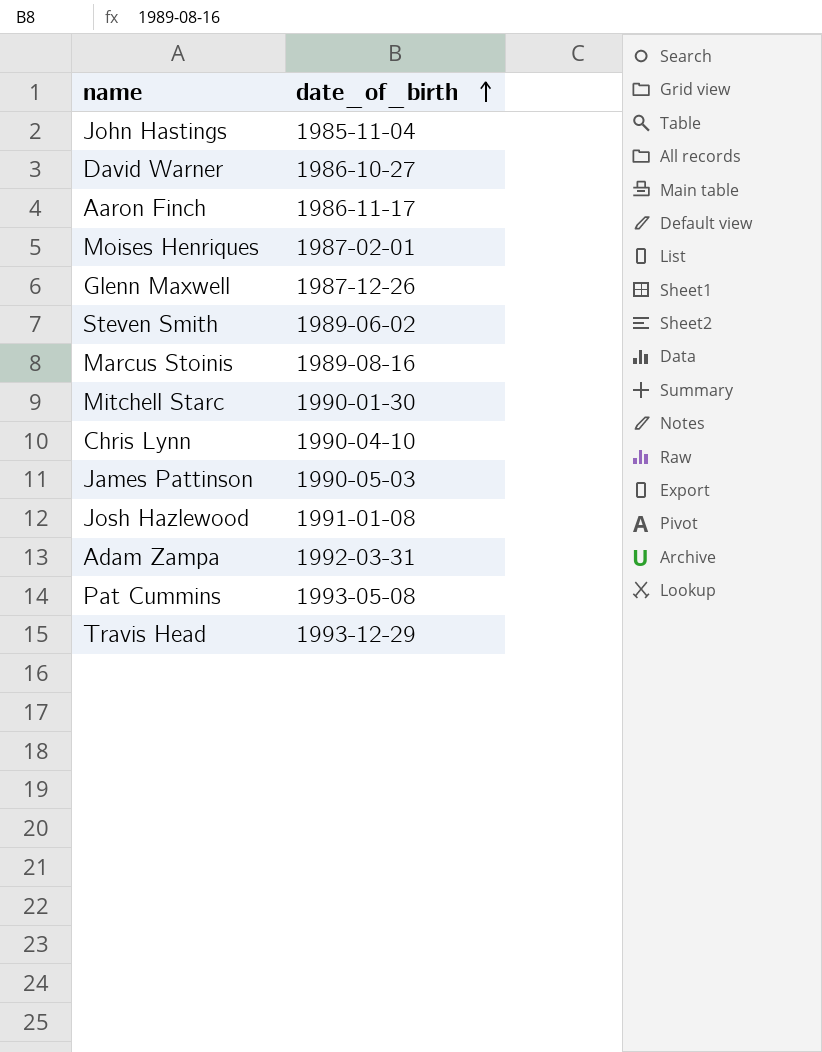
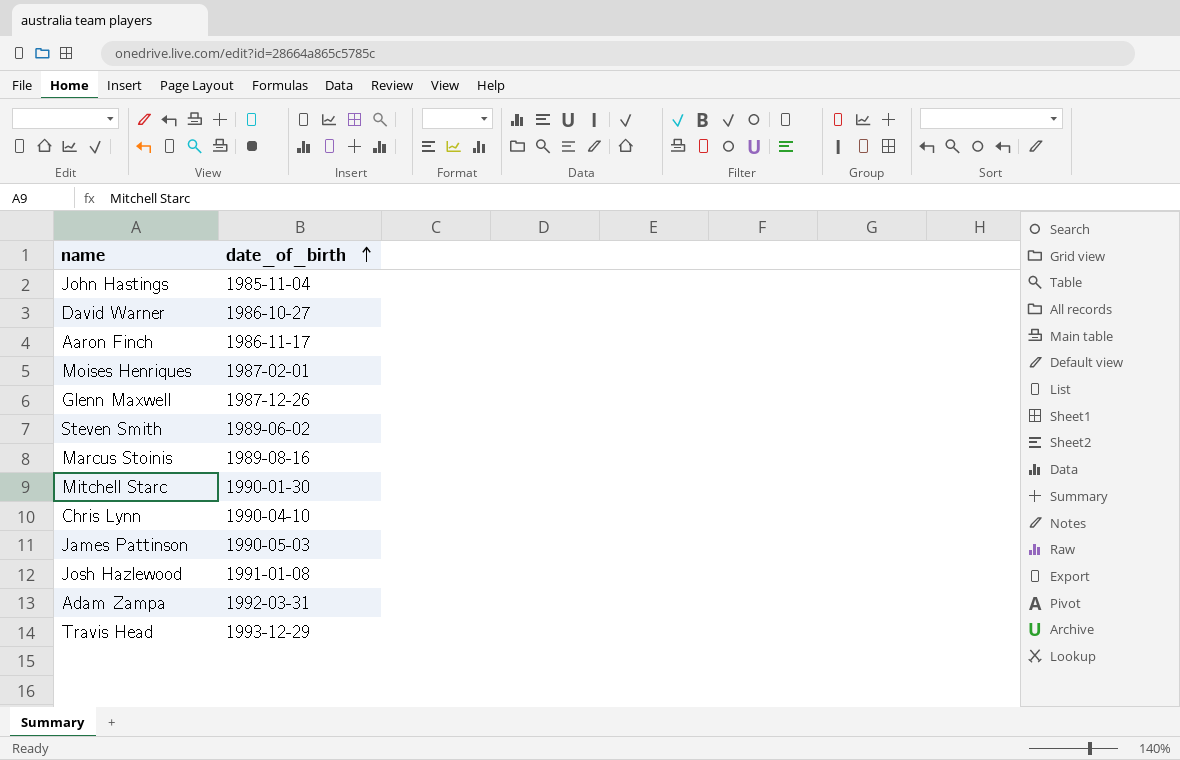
row Pat Cummins: 1993-05-08 -> none

